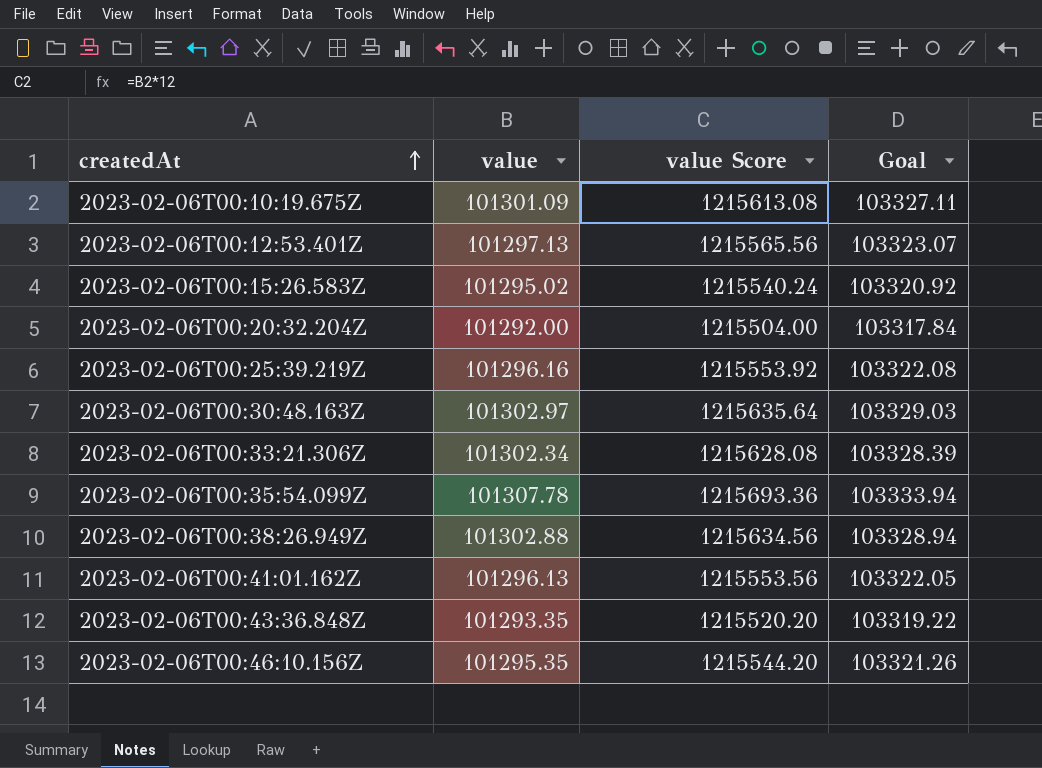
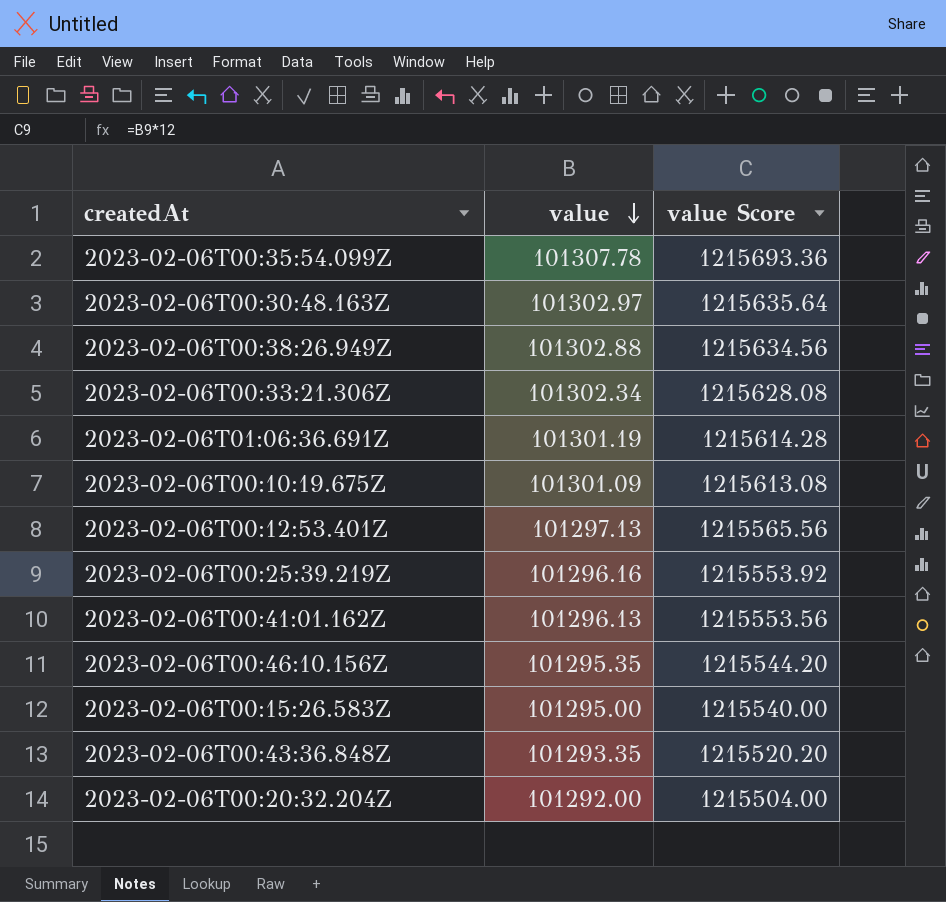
row order: createdAt ascending -> value descending
column Goal | formula: [value] * 1.02 -> none
row 2023-02-06T01:06:36.691Z: none -> 101301.19 | 1215614.28
2023-02-06T00:15:26.583Z | value: 101295.02 -> 101295.00
2023-02-06T00:15:26.583Z | value Score: 1215540.24 -> 1215540.00

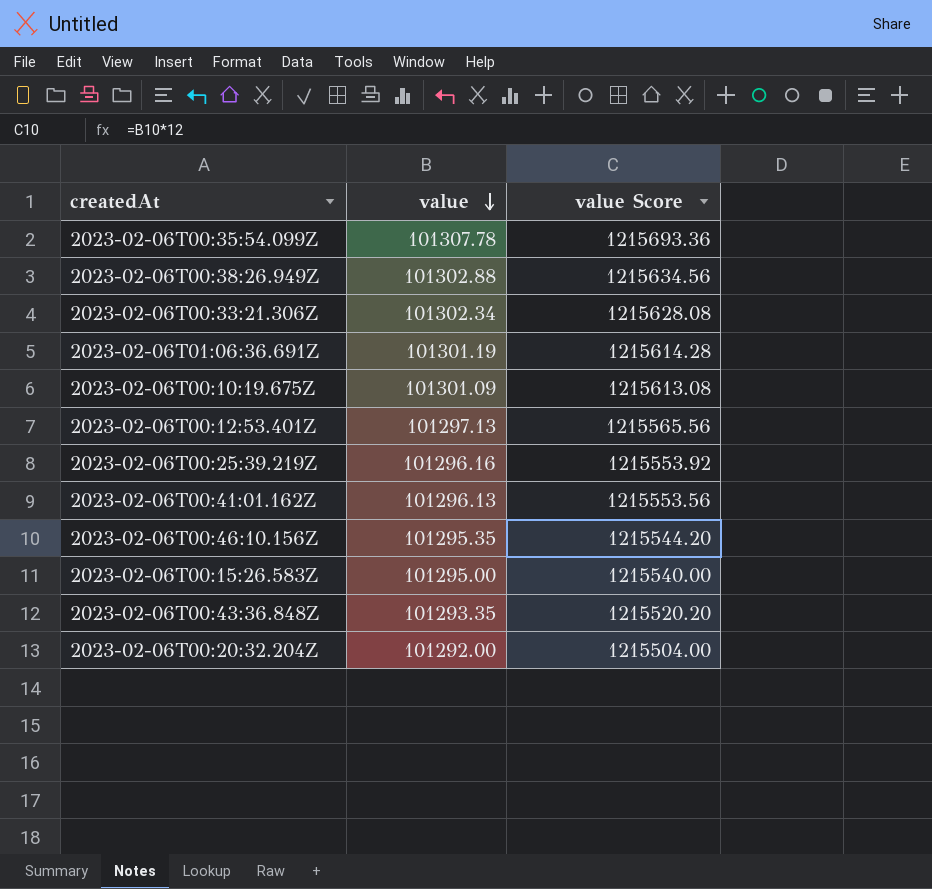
row 2023-02-06T00:30:48.163Z: 101302.97 | 1215635.64 -> none

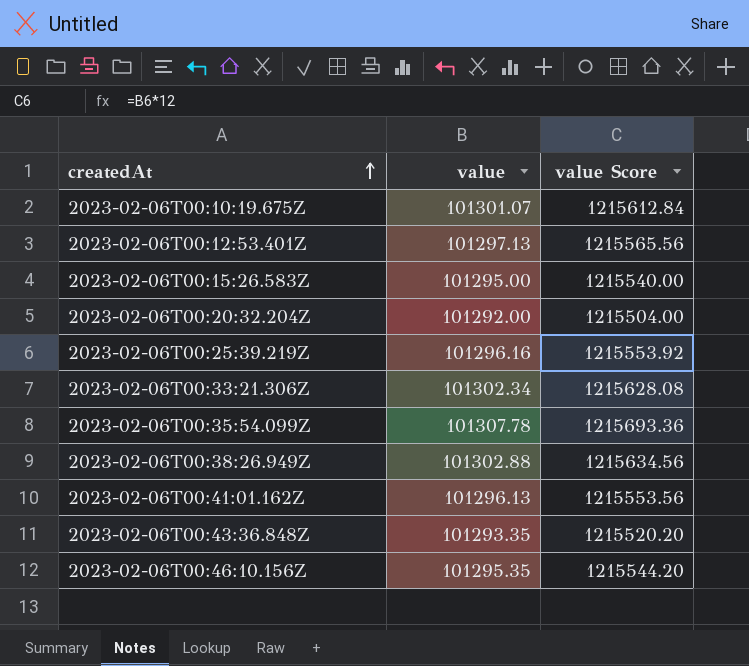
row order: value descending -> createdAt ascending
row 2023-02-06T01:06:36.691Z: 101301.19 | 1215614.28 -> none
2023-02-06T00:10:19.675Z | value: 101301.09 -> 101301.07
2023-02-06T00:10:19.675Z | value Score: 1215613.08 -> 1215612.84

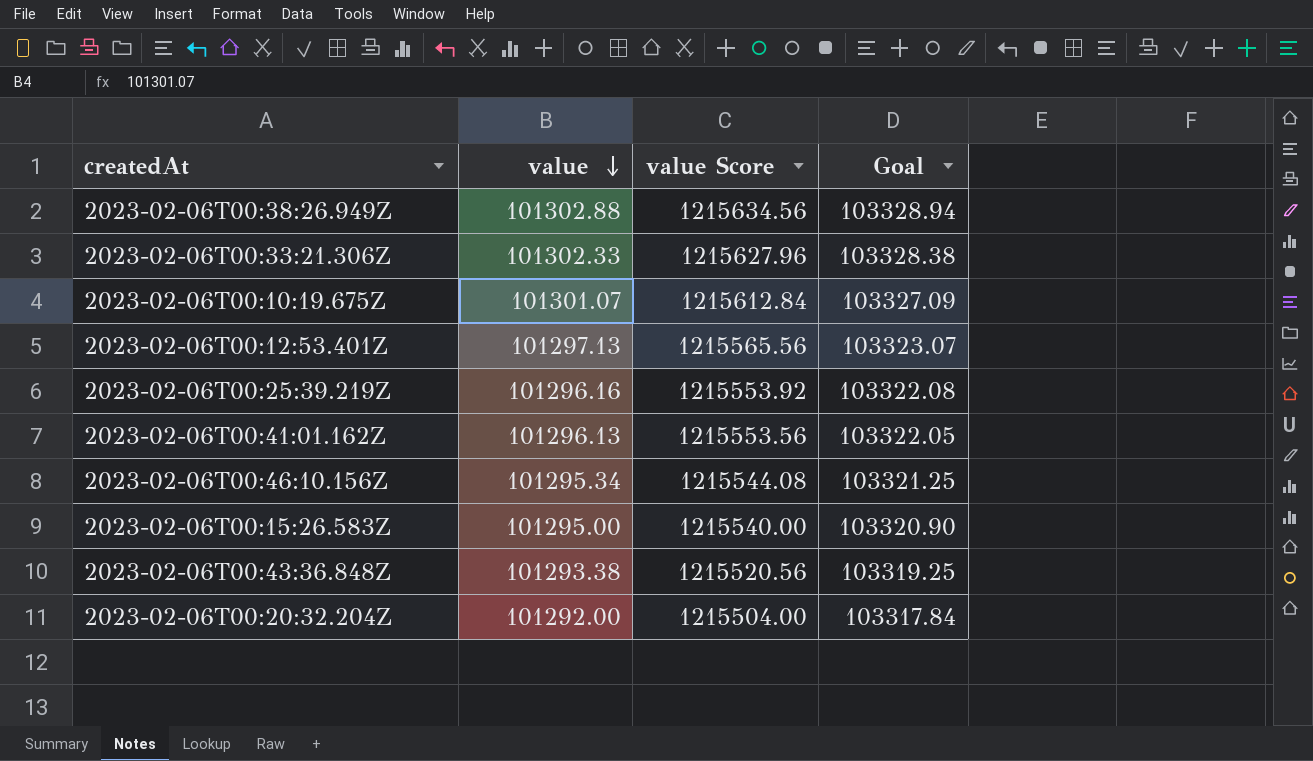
row order: createdAt ascending -> value descending
column Goal | formula: none -> [value] * 1.02
row 2023-02-06T00:35:54.099Z: 101307.78 | 1215693.36 -> none
2023-02-06T00:33:21.306Z | value: 101302.34 -> 101302.33
2023-02-06T00:33:21.306Z | value Score: 1215628.08 -> 1215627.96
2023-02-06T00:46:10.156Z | value: 101295.35 -> 101295.34
2023-02-06T00:46:10.156Z | value Score: 1215544.20 -> 1215544.08
2023-02-06T00:43:36.848Z | value: 101293.35 -> 101293.38
2023-02-06T00:43:36.848Z | value Score: 1215520.20 -> 1215520.56

